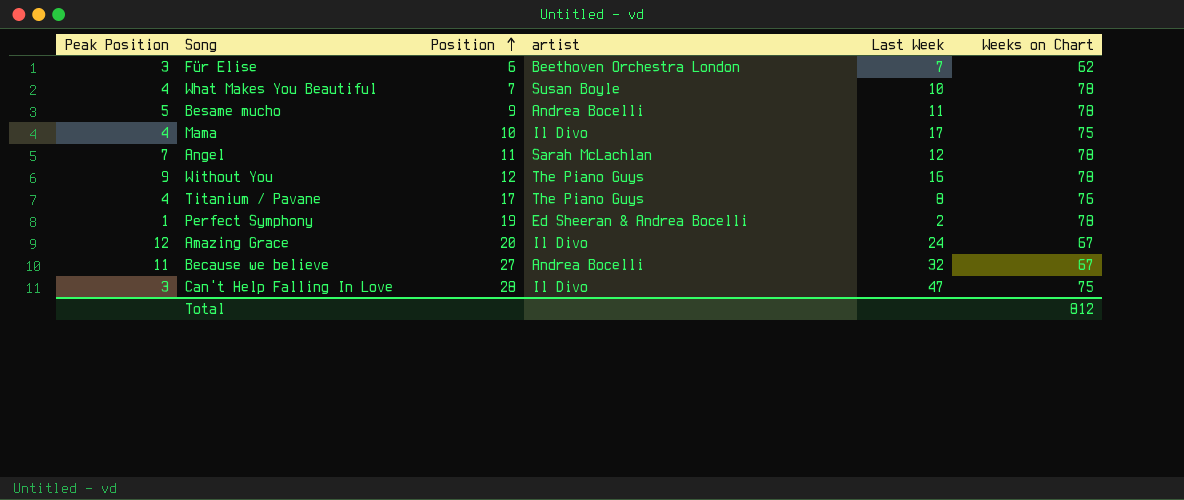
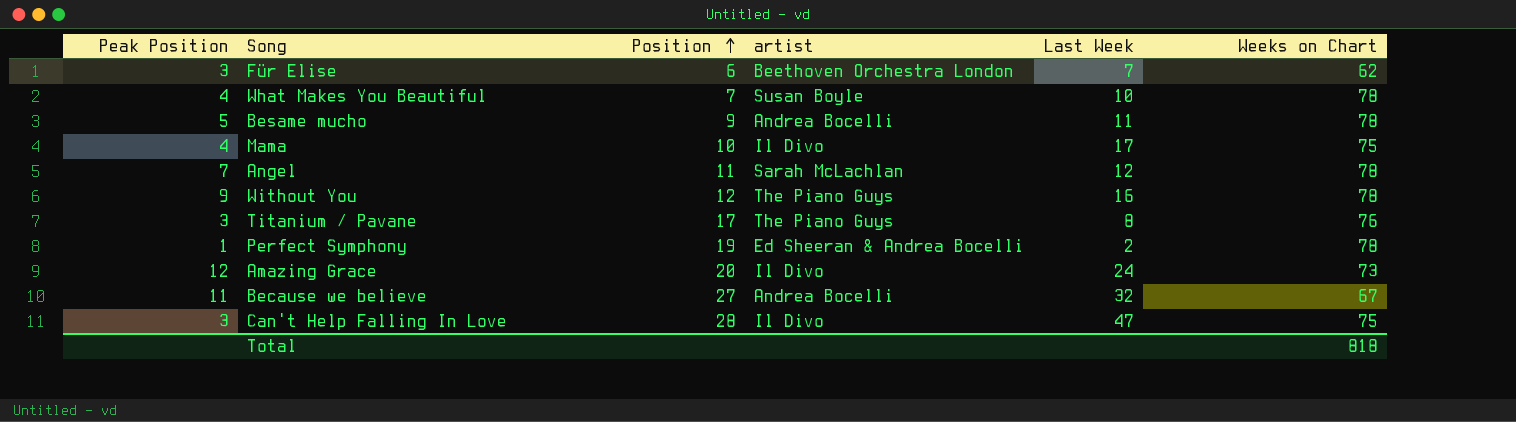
Titanium / Pavane | Peak Position: 4 -> 3
Amazing Grace | Weeks on Chart: 67 -> 73
Total | Weeks on Chart: 812 -> 818

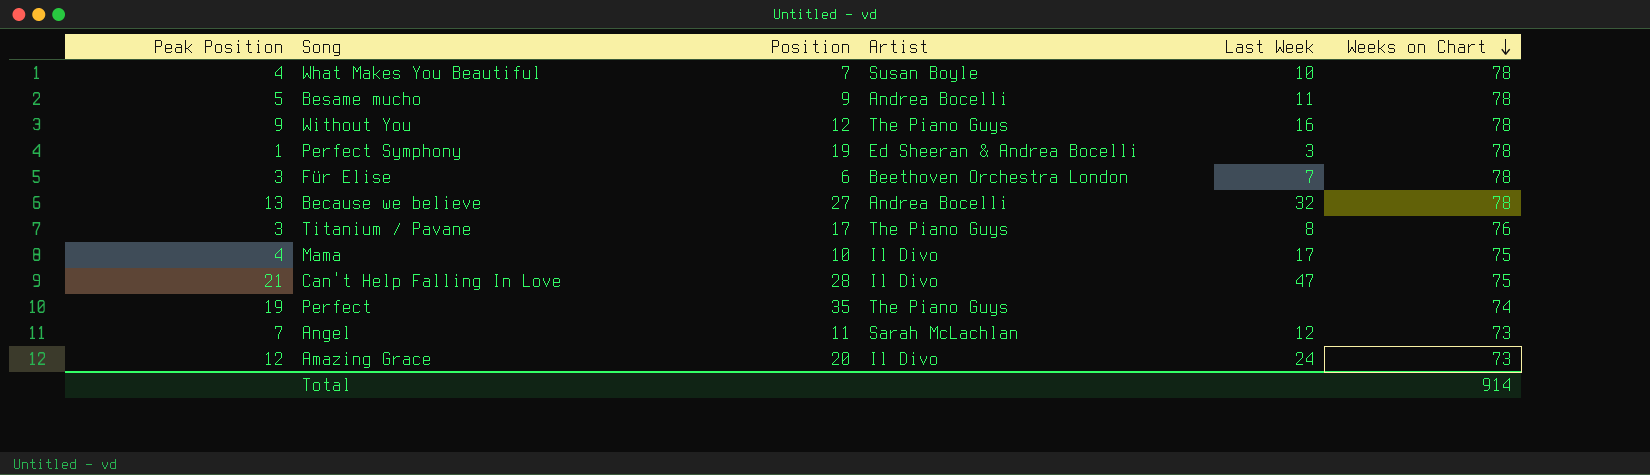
row order: Position ascending -> Weeks on Chart descending
column name: artist -> Artist
Perfect Symphony | Last Week: 2 -> 3
Für Elise | Weeks on Chart: 62 -> 78
Because we believe | Peak Position: 11 -> 13
Because we believe | Weeks on Chart: 67 -> 78
Can't Help Falling In Love | Peak Position: 3 -> 21
row Perfect: none -> 19 | 35 | The Piano Guys | none | 74
Angel | Weeks on Chart: 78 -> 73
Total | Weeks on Chart: 818 -> 914

